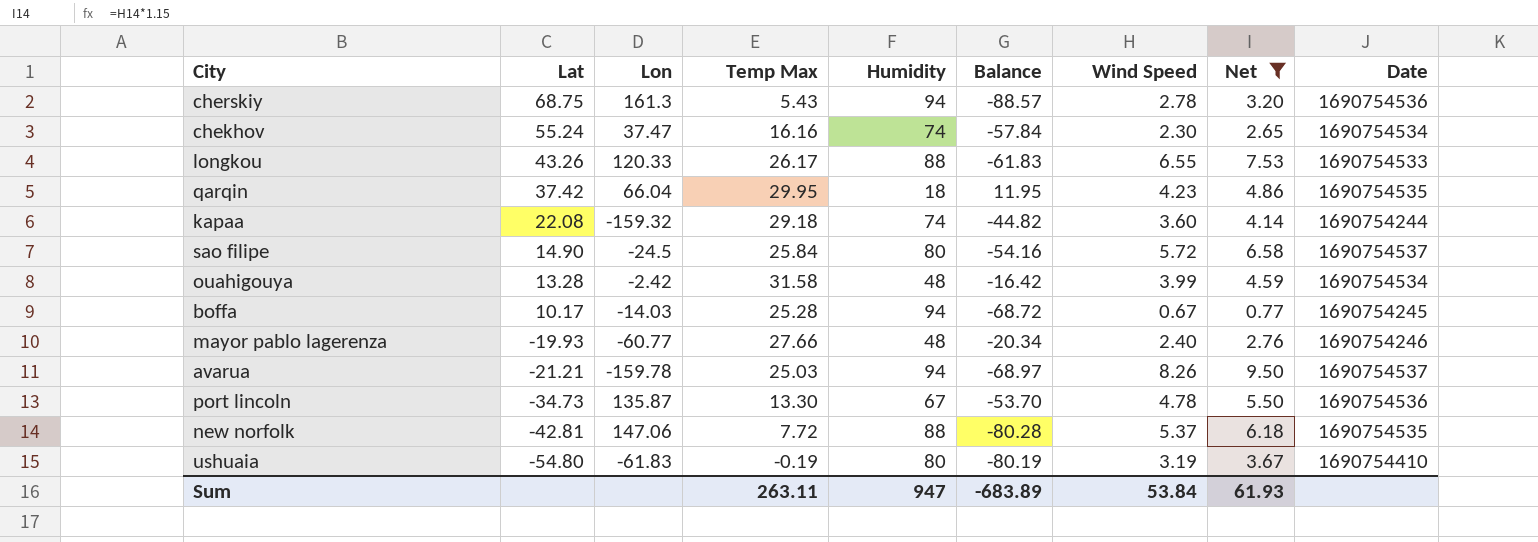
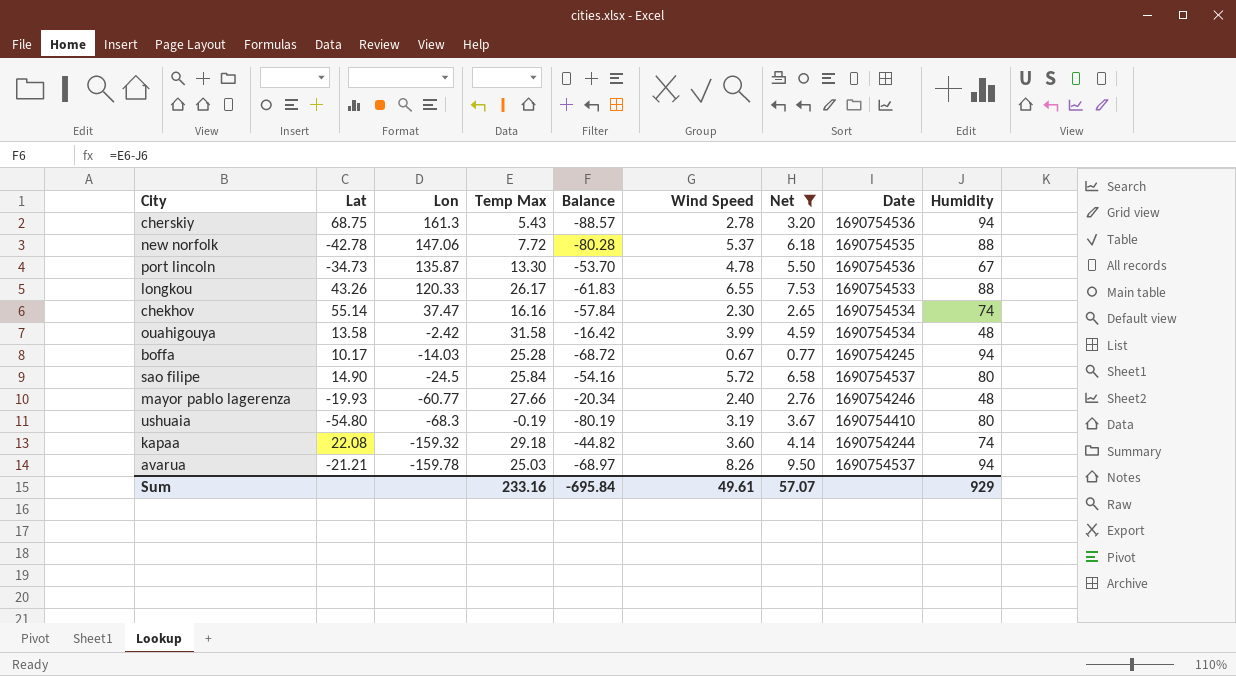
row order: Lat descending -> Lon descending
column Humidity | position: 5 -> 9
row qarqin: 37.42 | 66.04 | 29.95 | 18 | 11.95 | 4.23 | 4.86 | 1690754535 -> none
new norfolk | Lat: -42.81 -> -42.78
chekhov | Lat: 55.24 -> 55.14
ouahigouya | Lat: 13.28 -> 13.58
ushuaia | Lon: -61.83 -> -68.3
Sum | Temp Max: 263.11 -> 233.16
Sum | Balance: -683.89 -> -695.84
Sum | Wind Speed: 53.84 -> 49.61
Sum | Net: 61.93 -> 57.07
Sum | Humidity: 947 -> 929

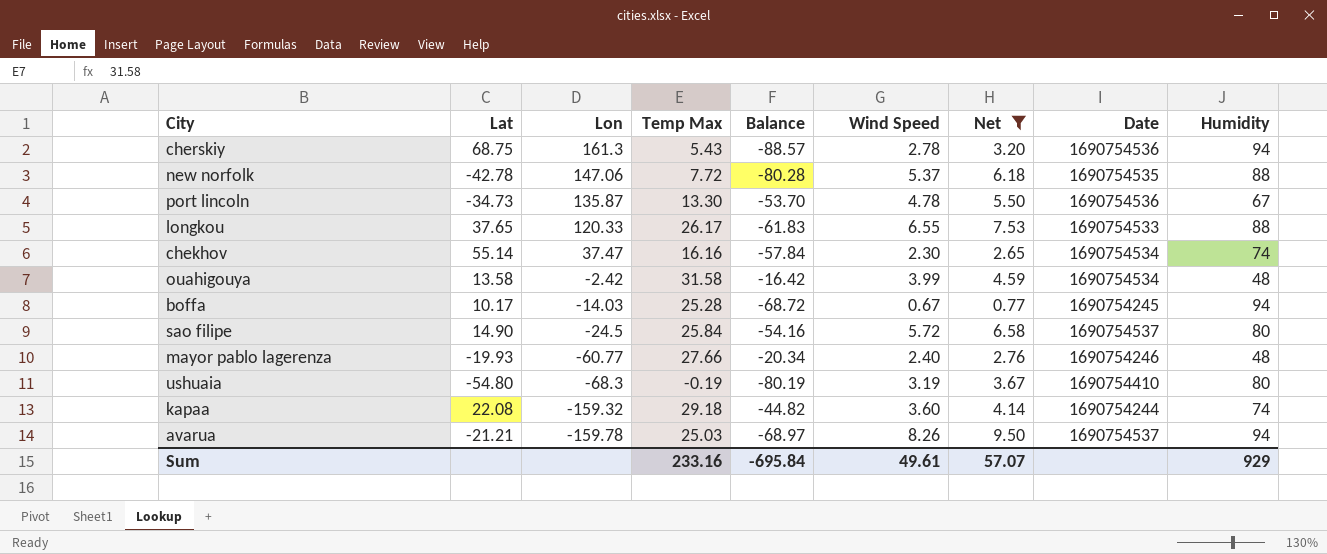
longkou | Lat: 43.26 -> 37.65

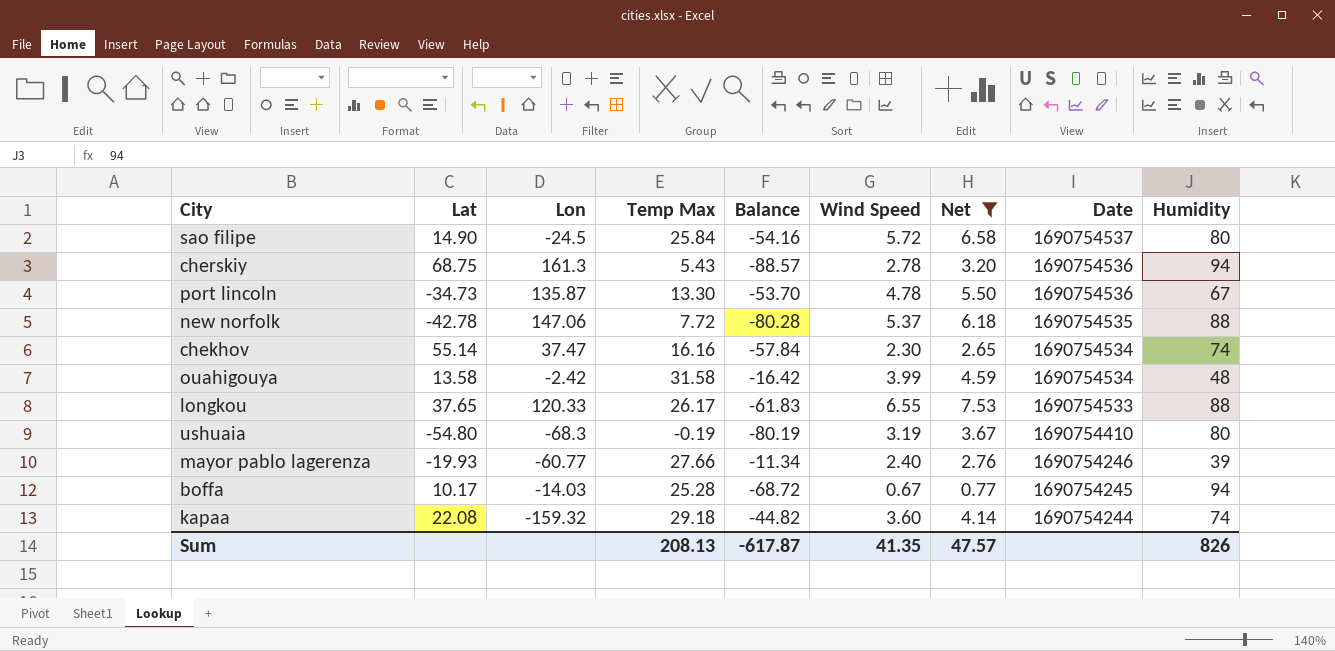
row order: Lon descending -> Date descending
row avarua: -21.21 | -159.78 | 25.03 | -68.97 | 8.26 | 9.50 | 1690754537 | 94 -> none
mayor pablo lagerenza | Balance: -20.34 -> -11.34
mayor pablo lagerenza | Humidity: 48 -> 39
Sum | Temp Max: 233.16 -> 208.13
Sum | Balance: -695.84 -> -617.87
Sum | Wind Speed: 49.61 -> 41.35
Sum | Net: 57.07 -> 47.57
Sum | Humidity: 929 -> 826

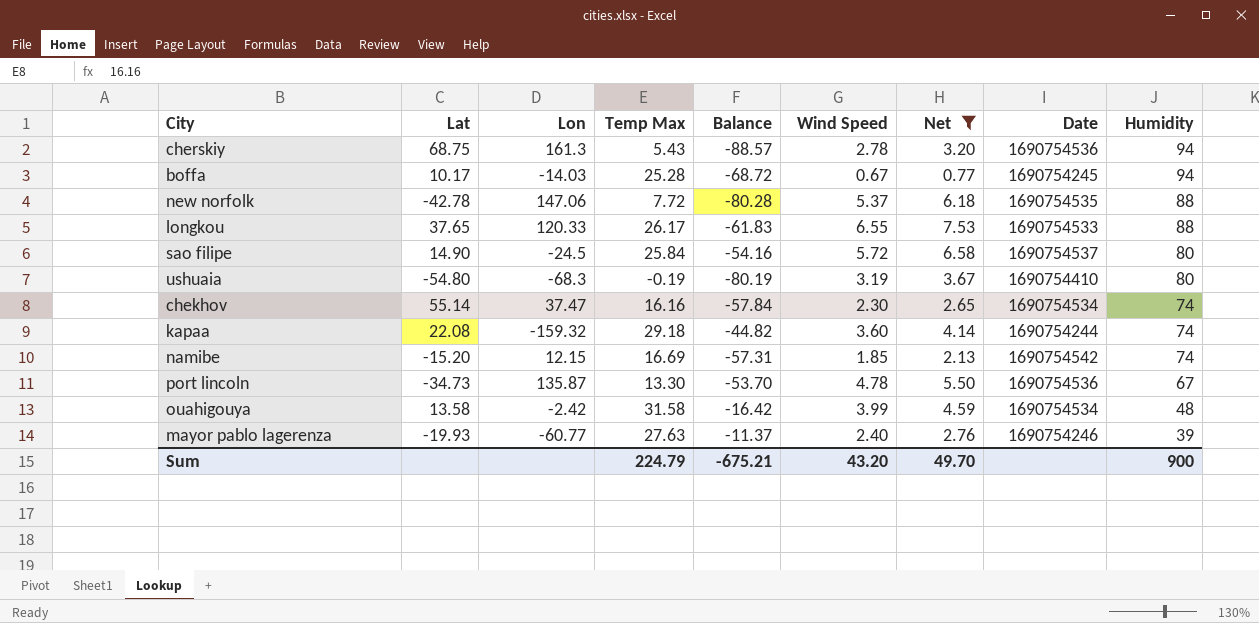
row order: Date descending -> Humidity descending
row namibe: none -> -15.20 | 12.15 | 16.69 | -57.31 | 1.85 | 2.13 | 1690754542 | 74
mayor pablo lagerenza | Temp Max: 27.66 -> 27.63
mayor pablo lagerenza | Balance: -11.34 -> -11.37
Sum | Temp Max: 208.13 -> 224.79
Sum | Balance: -617.87 -> -675.21
Sum | Wind Speed: 41.35 -> 43.20
Sum | Net: 47.57 -> 49.70
Sum | Humidity: 826 -> 900

